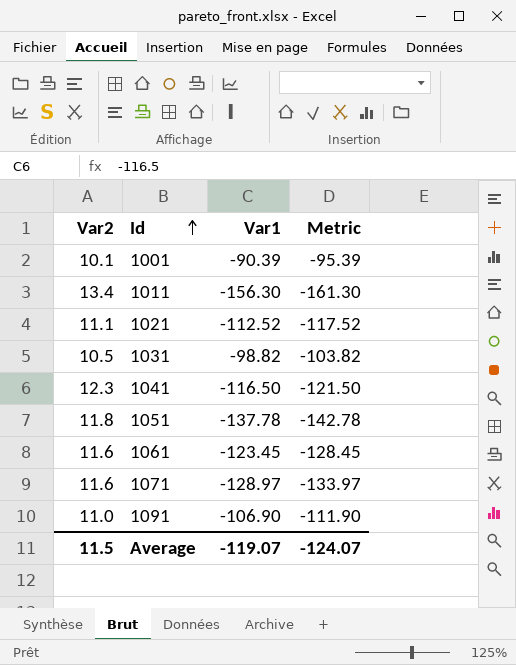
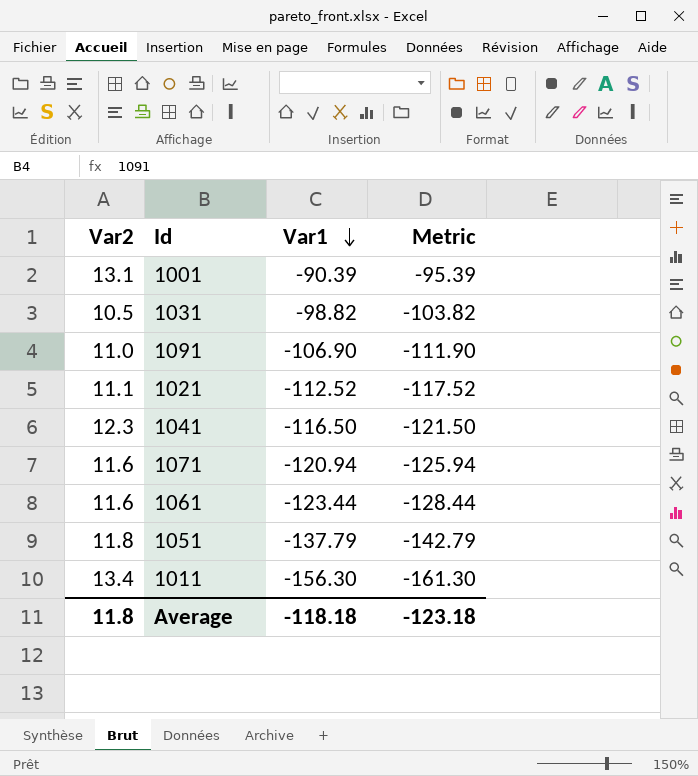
row order: Id ascending -> Var1 descending
1001 | Var2: 10.1 -> 13.1
1071 | Var1: -128.97 -> -120.94
1071 | Metric: -133.97 -> -125.94
1061 | Var1: -123.45 -> -123.44
1061 | Metric: -128.45 -> -128.44
1051 | Var1: -137.78 -> -137.79
1051 | Metric: -142.78 -> -142.79
Average | Var2: 11.5 -> 11.8
Average | Var1: -119.07 -> -118.18
Average | Metric: -124.07 -> -123.18

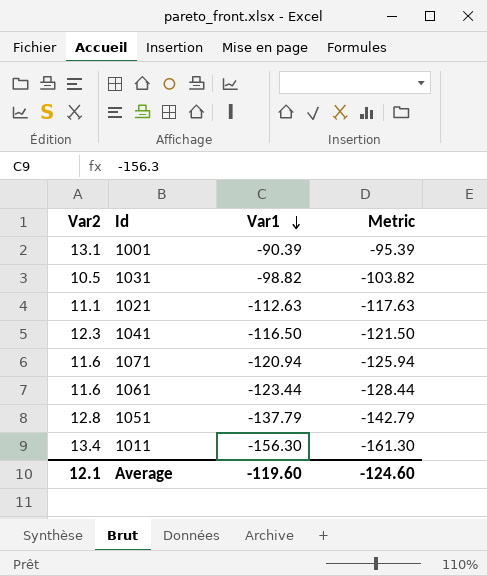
row 1091: 11.0 | -106.90 | -111.90 -> none
1021 | Var1: -112.52 -> -112.63
1021 | Metric: -117.52 -> -117.63
1051 | Var2: 11.8 -> 12.8
Average | Var2: 11.8 -> 12.1
Average | Var1: -118.18 -> -119.60
Average | Metric: -123.18 -> -124.60

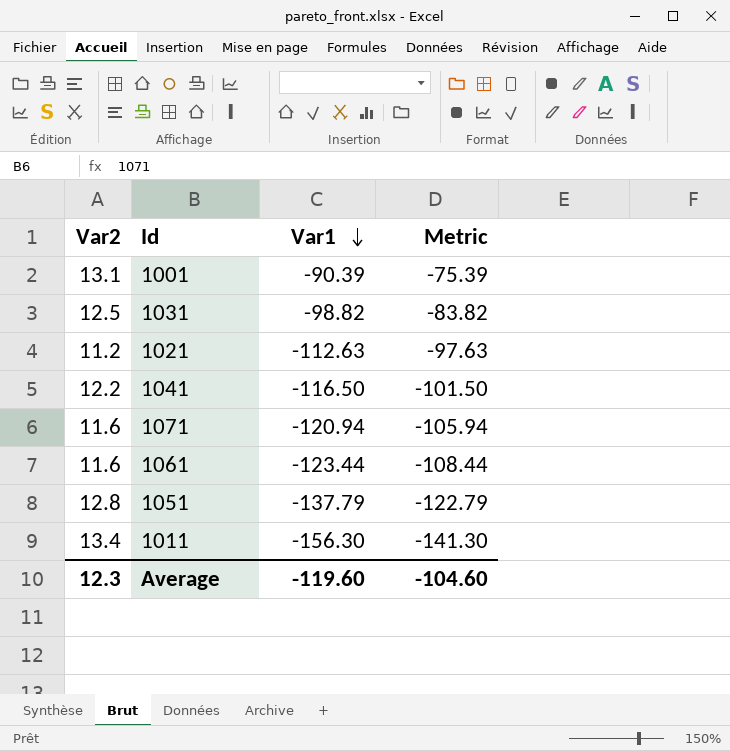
column Metric | formula: [Var1] - 5 -> [Var1] + 15
1031 | Var2: 10.5 -> 12.5
1021 | Var2: 11.1 -> 11.2
1041 | Var2: 12.3 -> 12.2
Average | Var2: 12.1 -> 12.3
Average | Metric: -124.60 -> -104.60

